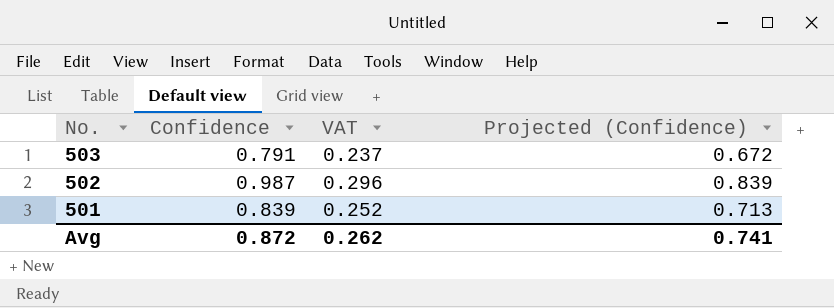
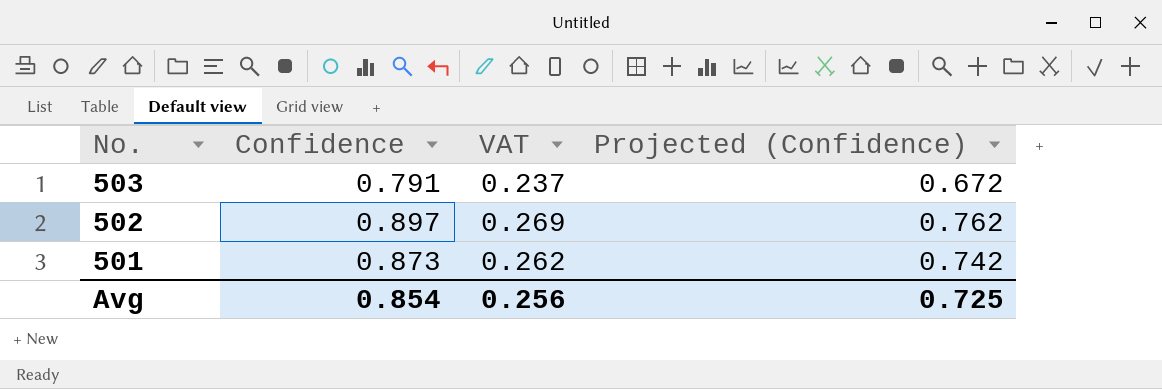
502 | Confidence: 0.987 -> 0.897
502 | VAT: 0.296 -> 0.269
502 | Projected (Confidence): 0.839 -> 0.762
501 | Confidence: 0.839 -> 0.873
501 | VAT: 0.252 -> 0.262
501 | Projected (Confidence): 0.713 -> 0.742
Avg | Confidence: 0.872 -> 0.854
Avg | VAT: 0.262 -> 0.256
Avg | Projected (Confidence): 0.741 -> 0.725

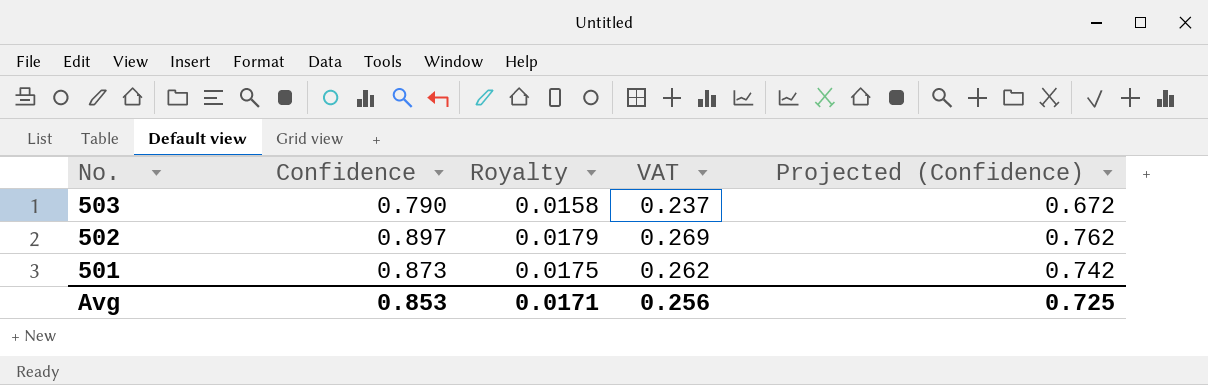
column Royalty | formula: none -> [Confidence] * 0.02
503 | Confidence: 0.791 -> 0.790
Avg | Confidence: 0.854 -> 0.853

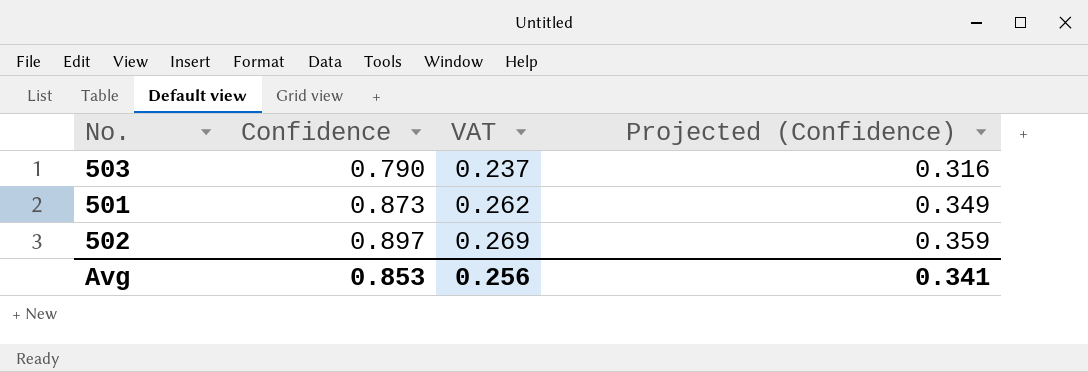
row order: No. descending -> Confidence ascending
column Royalty | formula: [Confidence] * 0.02 -> none
column Projected (Confidence) | formula: [Confidence] * 0.85 -> [Confidence] * 0.4
Avg | Projected (Confidence): 0.725 -> 0.341

